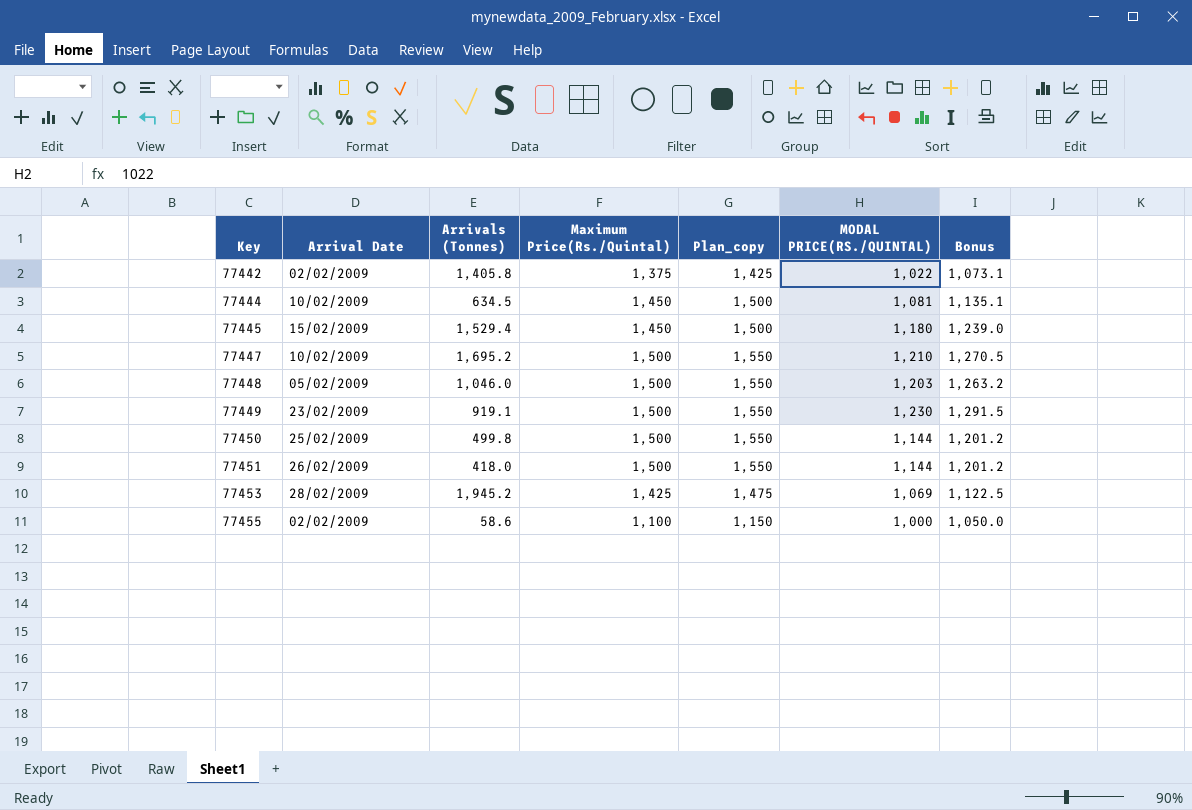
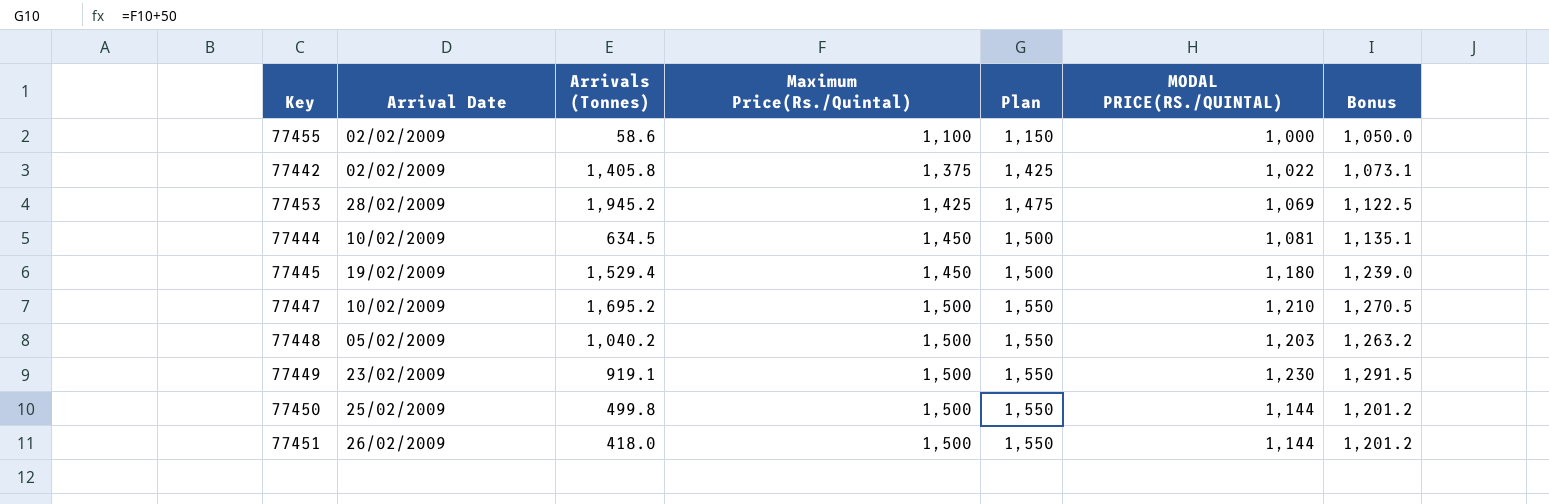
row order: Key ascending -> Maximum Price(Rs./Quintal) ascending
column name: Plan_copy -> Plan
77445 | Arrival Date: 15/02/2009 -> 19/02/2009
77448 | Arrivals (Tonnes): 1,046.0 -> 1,040.2

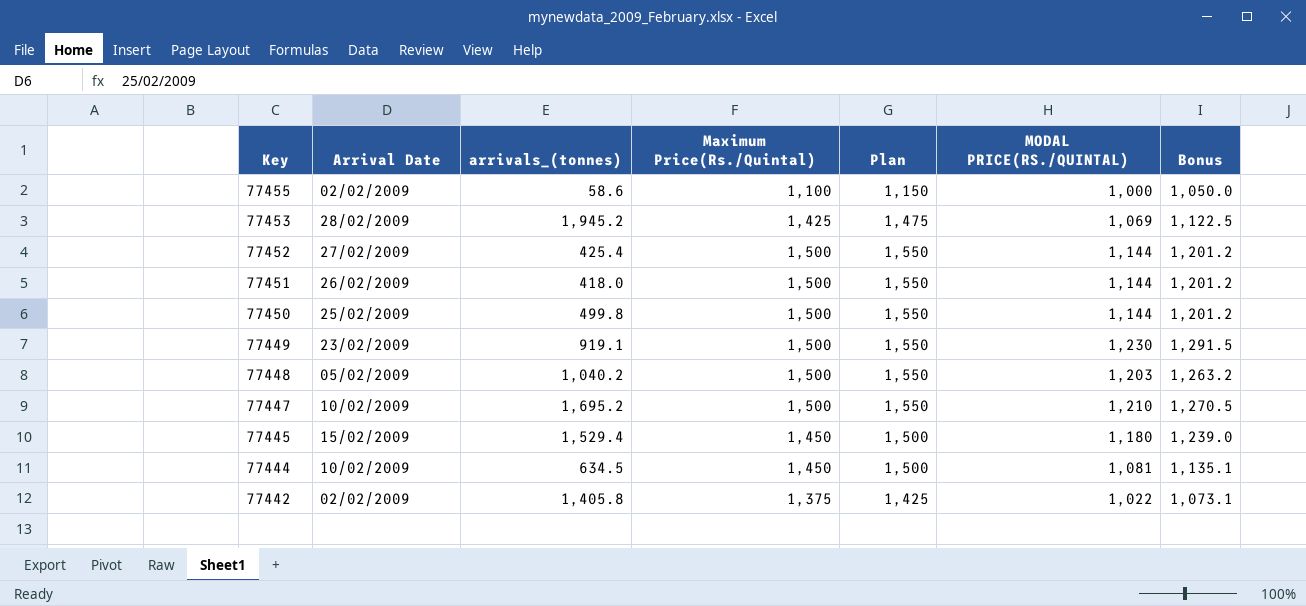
row order: Maximum Price(Rs./Quintal) ascending -> Key descending
column name: Arrivals (Tonnes) -> arrivals_(tonnes)
row 77452: none -> 27/02/2009 | 425.4 | 1,500 | 1,550 | 1,144 | 1,201.2
77445 | Arrival Date: 19/02/2009 -> 15/02/2009

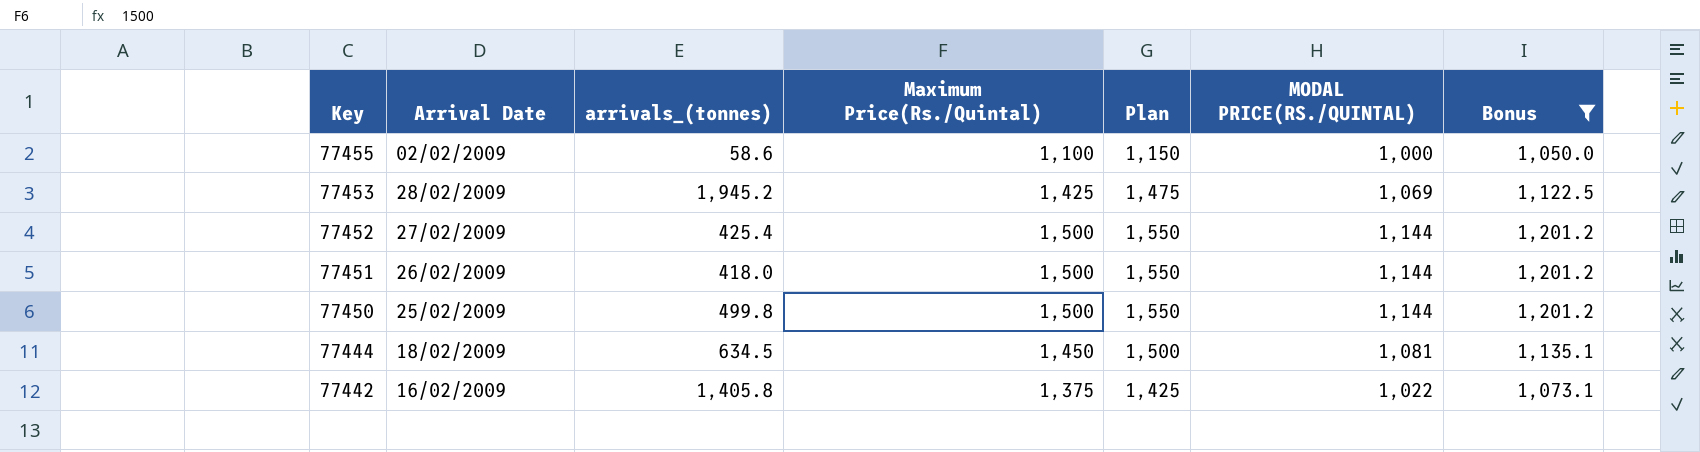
filter: none -> Bonus <= 1,201.2
77444 | Arrival Date: 10/02/2009 -> 18/02/2009
77442 | Arrival Date: 02/02/2009 -> 16/02/2009

